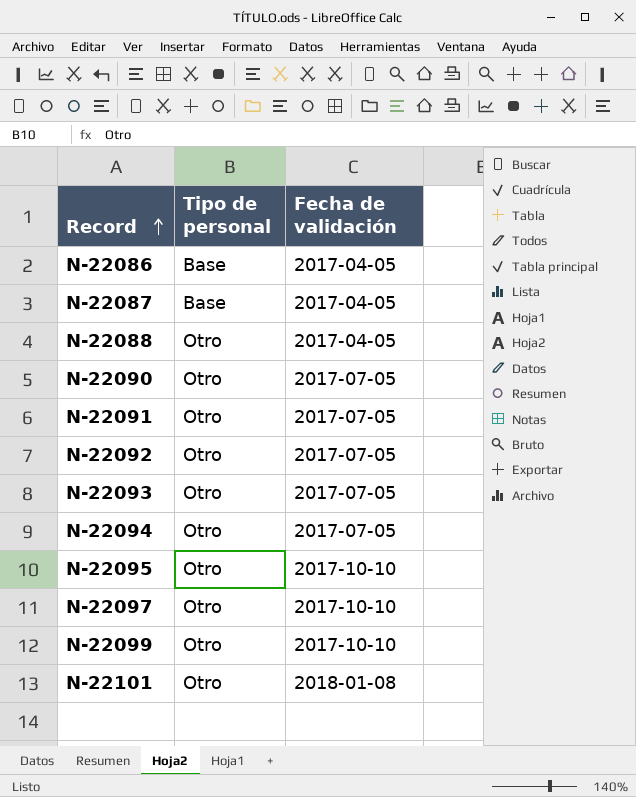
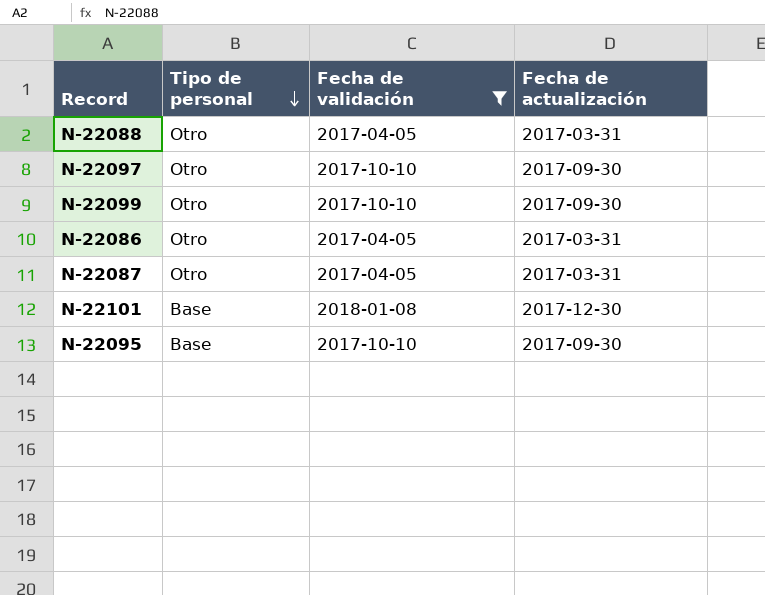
filter: none -> Fecha de validación != 2017-07-05
row order: Record ascending -> Tipo de personal descending
column Fecha de actualización | position: none -> 4
N-22086 | Tipo de personal: Base -> Otro
N-22087 | Tipo de personal: Base -> Otro
N-22101 | Tipo de personal: Otro -> Base
N-22095 | Tipo de personal: Otro -> Base

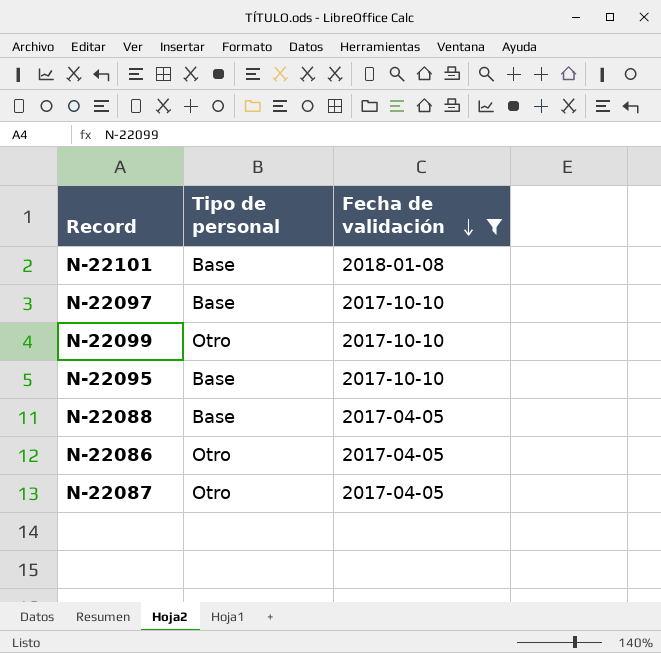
row order: Tipo de personal descending -> Fecha de validación descending
column Fecha de actualización | position: 4 -> none
N-22097 | Tipo de personal: Otro -> Base
N-22088 | Tipo de personal: Otro -> Base

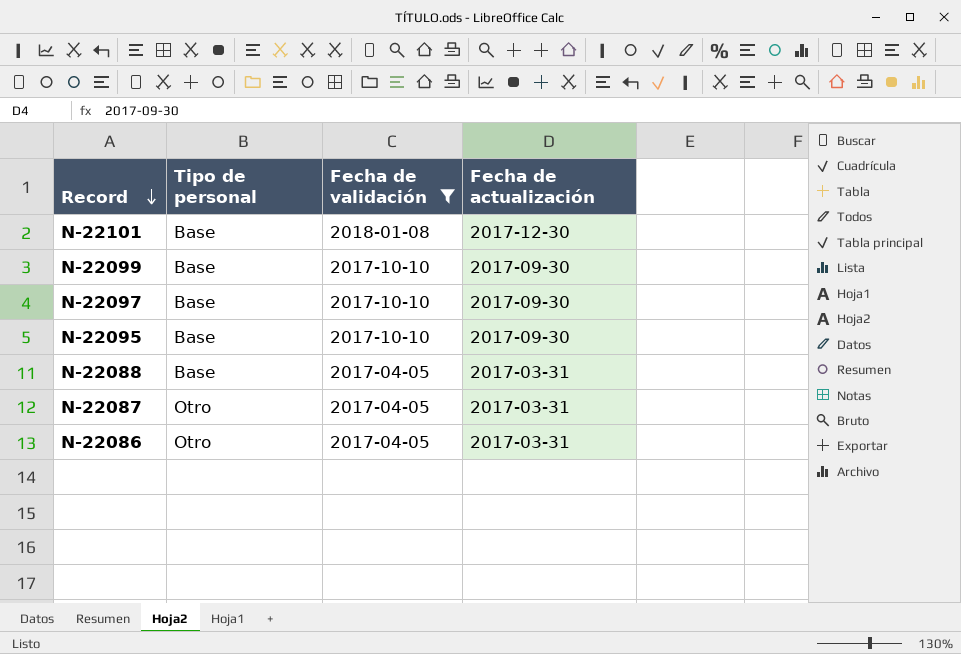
row order: Fecha de validación descending -> Record descending
column Fecha de actualización | position: none -> 4
N-22099 | Tipo de personal: Otro -> Base

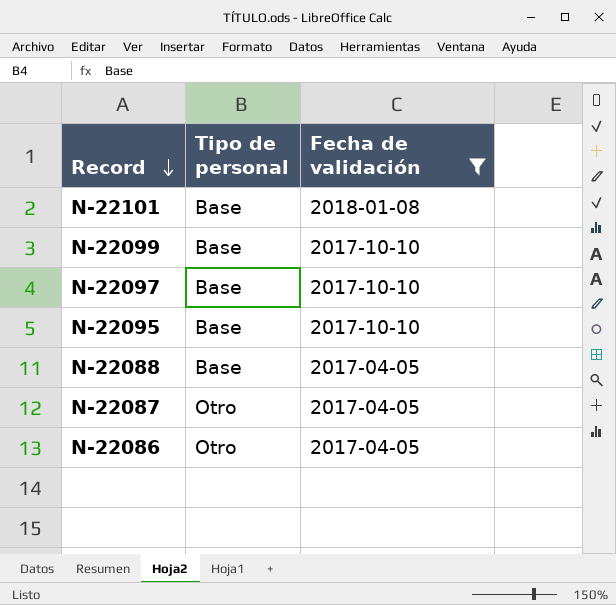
column Fecha de actualización | position: 4 -> none

